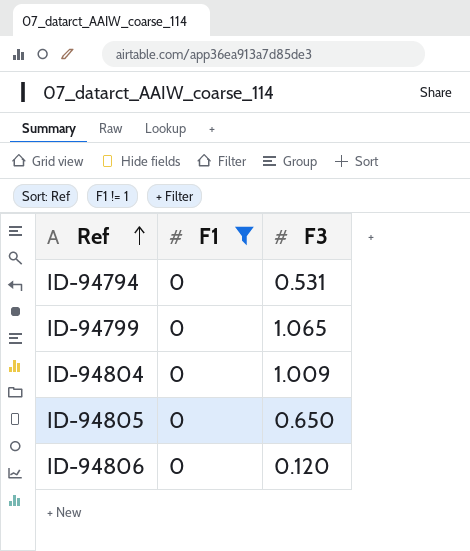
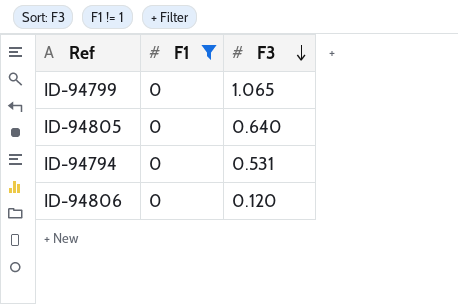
row order: Ref ascending -> F3 descending
row ID-94804: 0 | 1.009 -> none
ID-94805 | F3: 0.650 -> 0.640

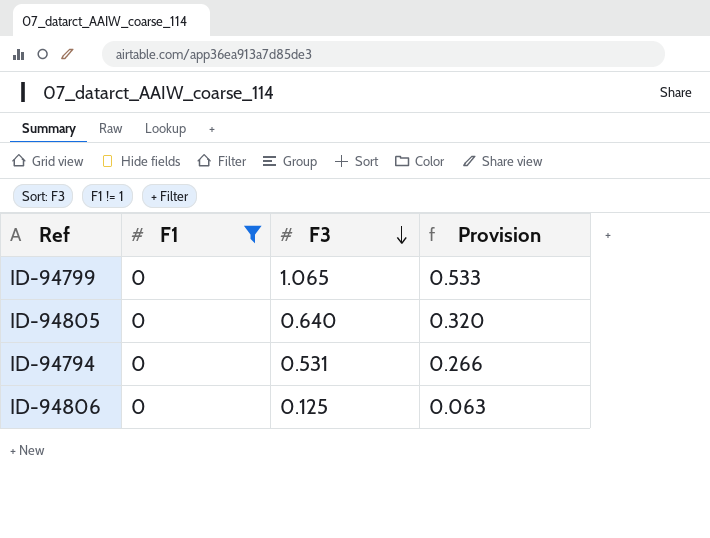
column Provision | formula: none -> [F3] * 0.5
ID-94806 | F3: 0.120 -> 0.125

